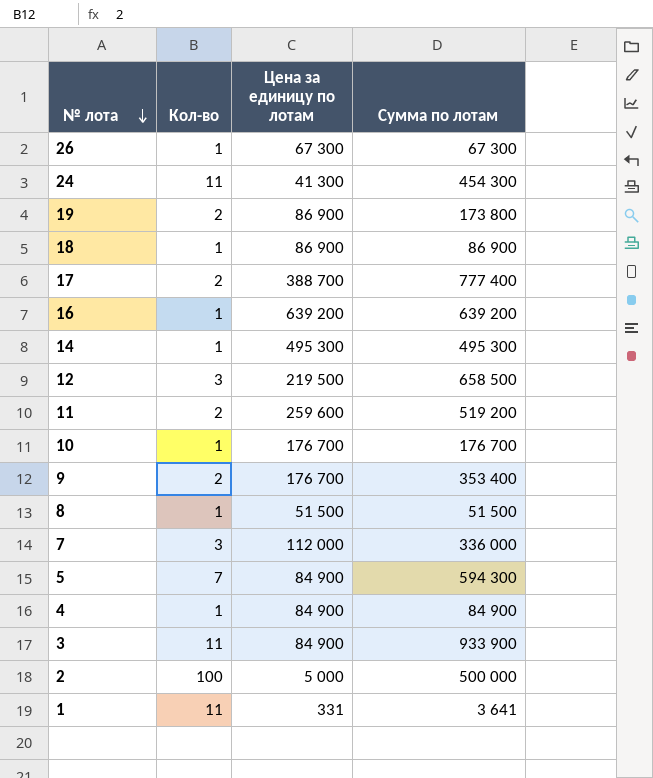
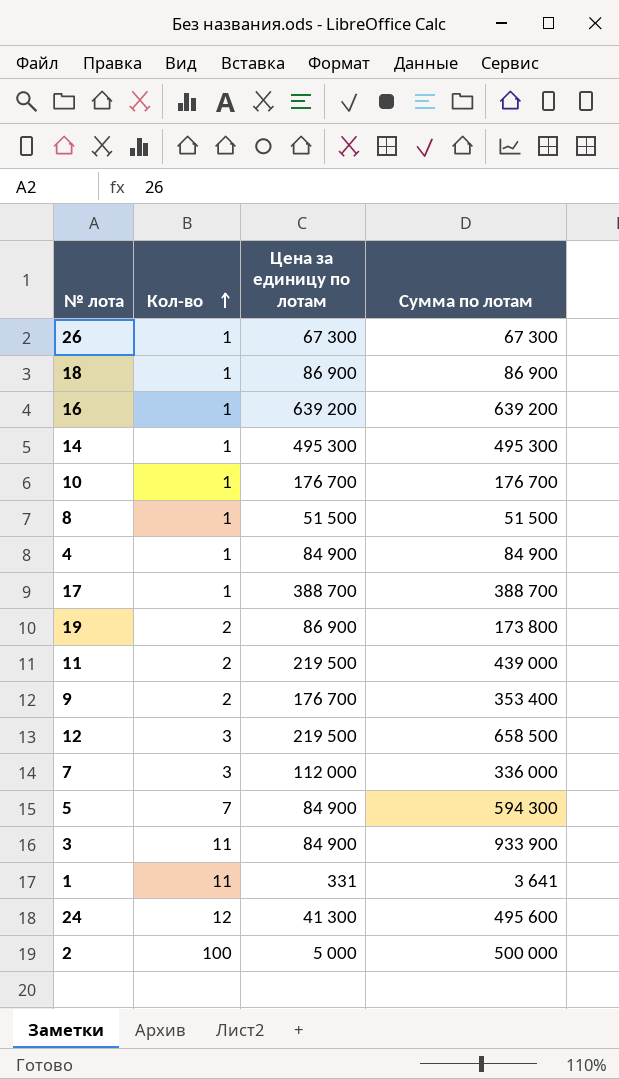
row order: № лота descending -> Кол-во ascending
17 | Кол-во: 2 -> 1
17 | Сумма по лотам: 777 400 -> 388 700
11 | Цена за единицу по лотам: 259 600 -> 219 500
11 | Сумма по лотам: 519 200 -> 439 000
24 | Кол-во: 11 -> 12
24 | Сумма по лотам: 454 300 -> 495 600

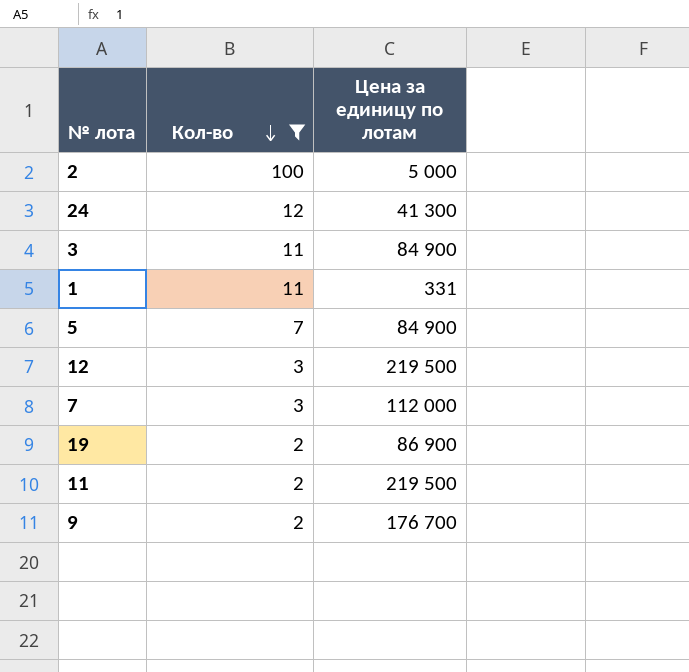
filter: none -> Кол-во != 1
row order: Кол-во ascending -> Кол-во descending
column Сумма по лотам | formula: [Кол-во] * [Цена за единицу по лотам] -> none

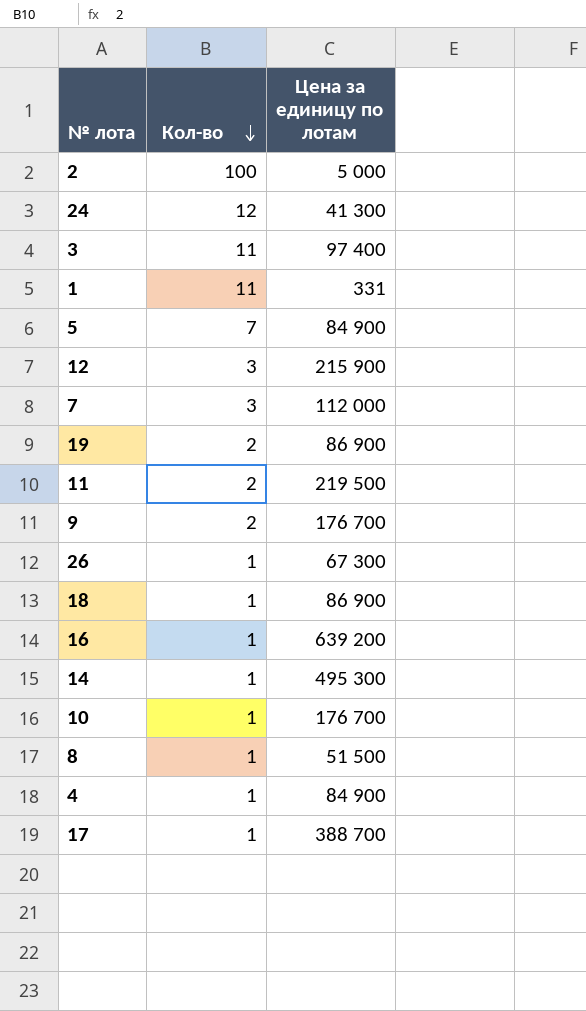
filter: Кол-во != 1 -> none
3 | Цена за единицу по лотам: 84 900 -> 97 400
12 | Цена за единицу по лотам: 219 500 -> 215 900

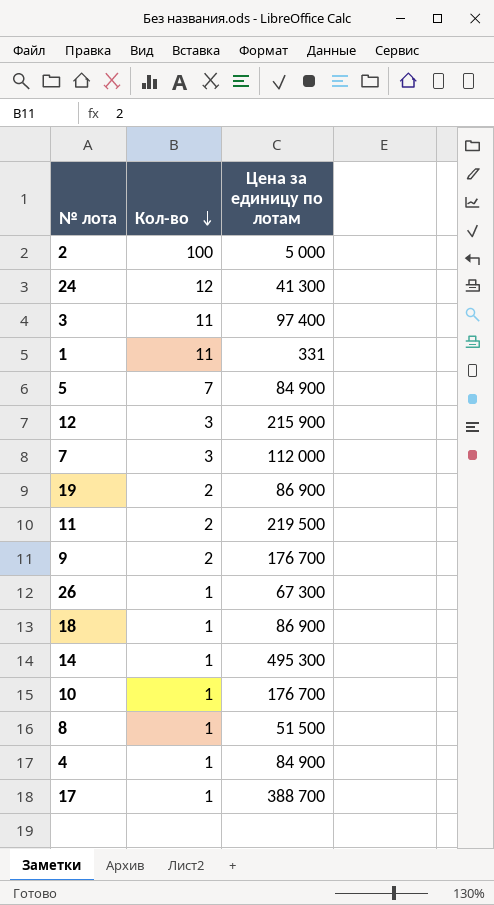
row 16: 1 | 639 200 -> none

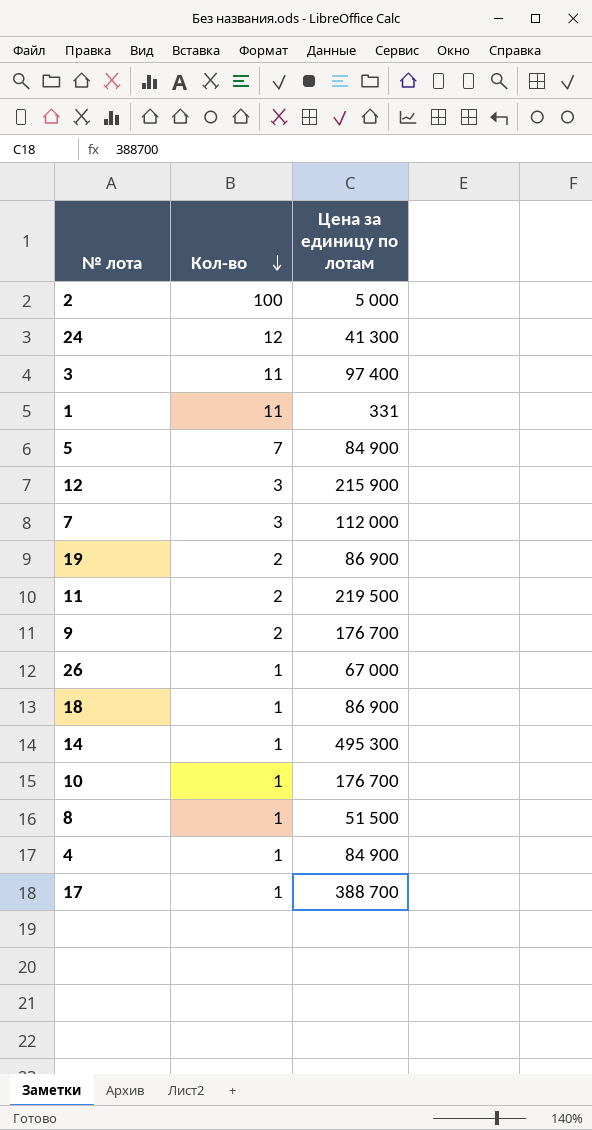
26 | Цена за единицу по лотам: 67 300 -> 67 000

